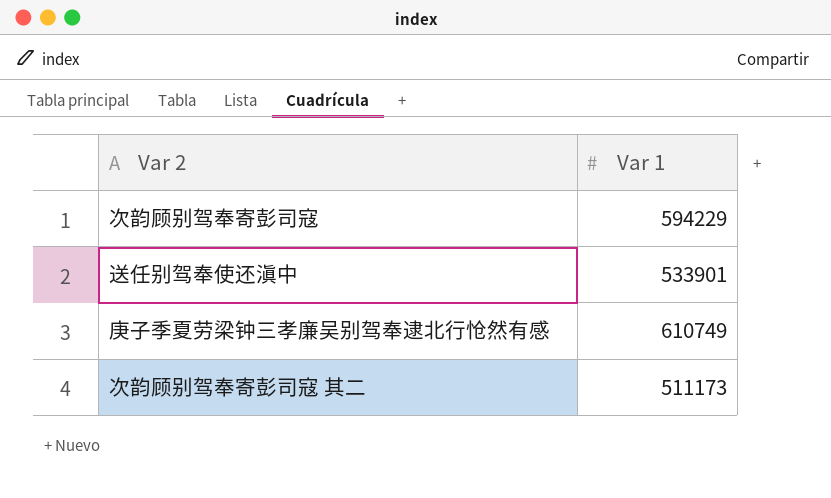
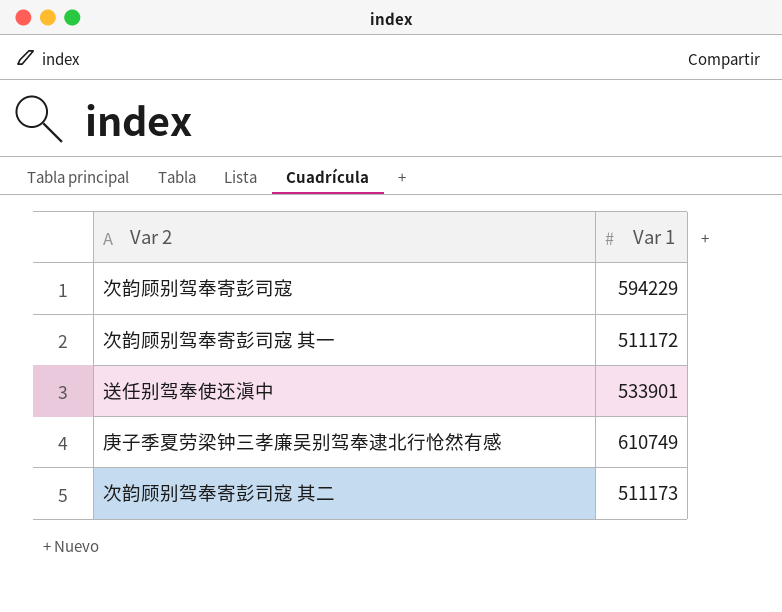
row 次韵顾别驾奉寄彭司寇 其一: none -> 511172

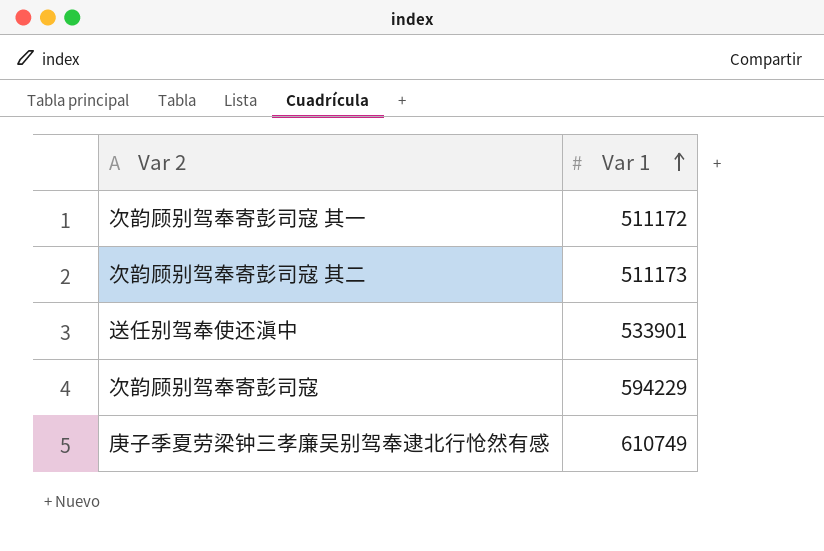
row order: none -> Var 1 ascending

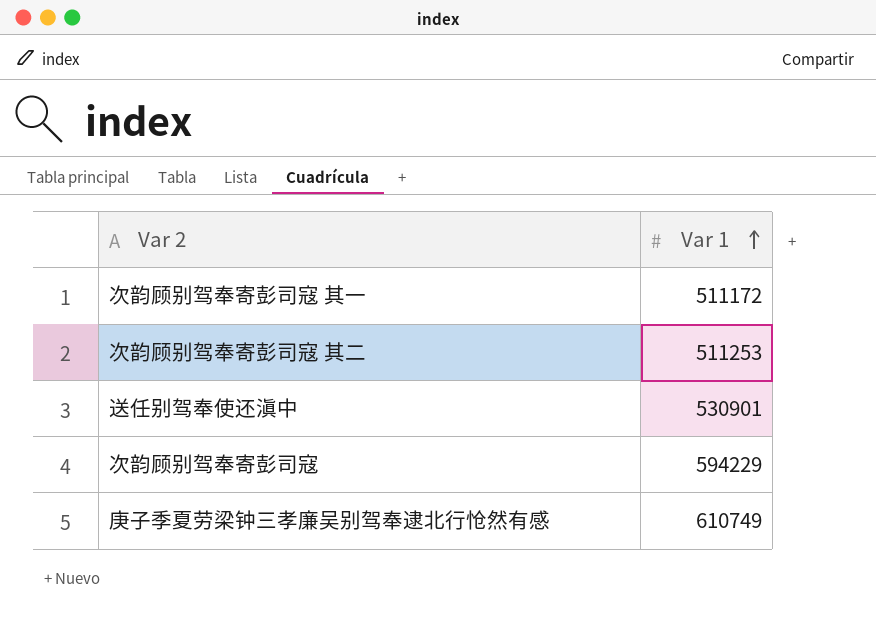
次韵顾别驾奉寄彭司寇 其二 | Var 1: 511173 -> 511253
送任别驾奉使还滇中 | Var 1: 533901 -> 530901

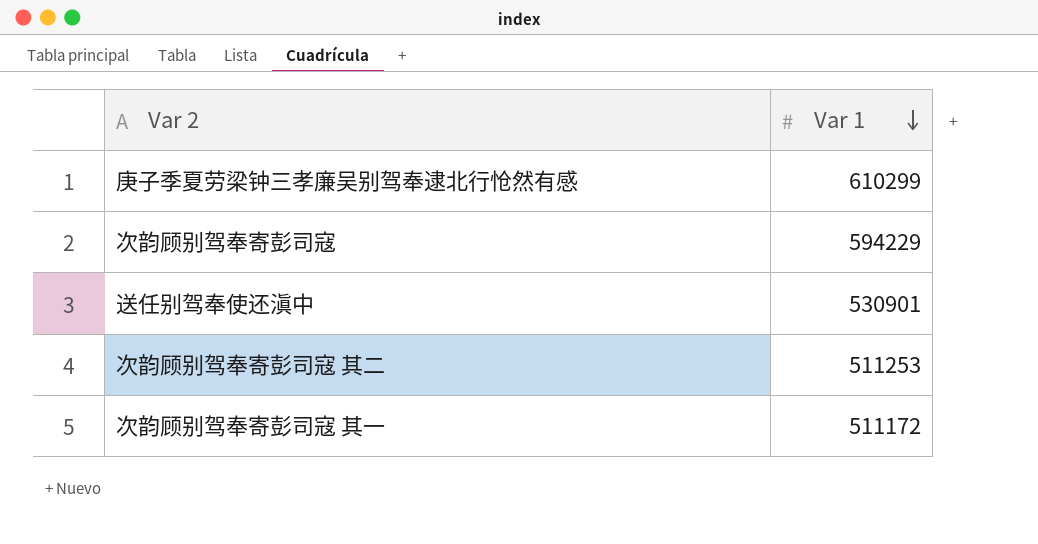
row order: Var 1 ascending -> Var 1 descending
庚子季夏劳梁钟三孝廉吴别驾奉逮北行怆然有感 | Var 1: 610749 -> 610299

